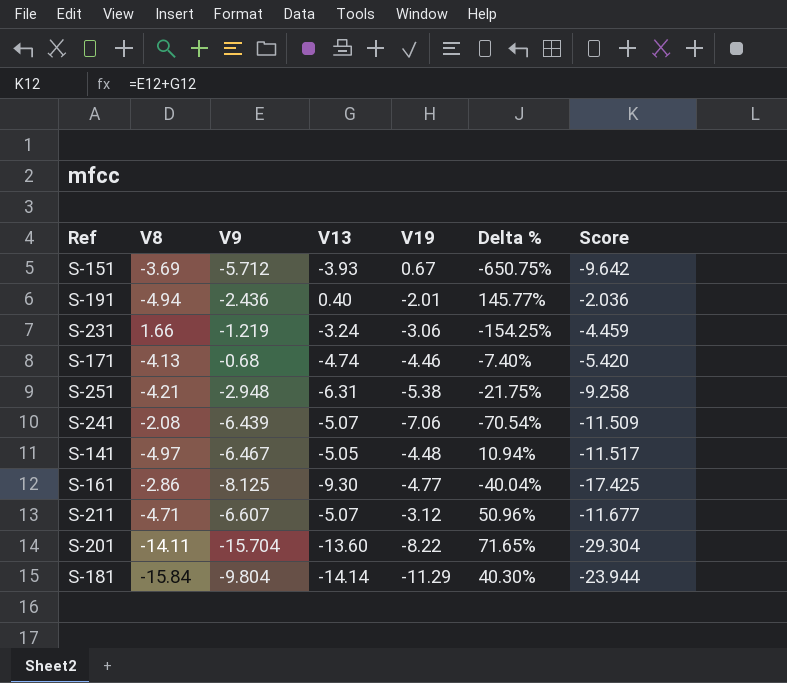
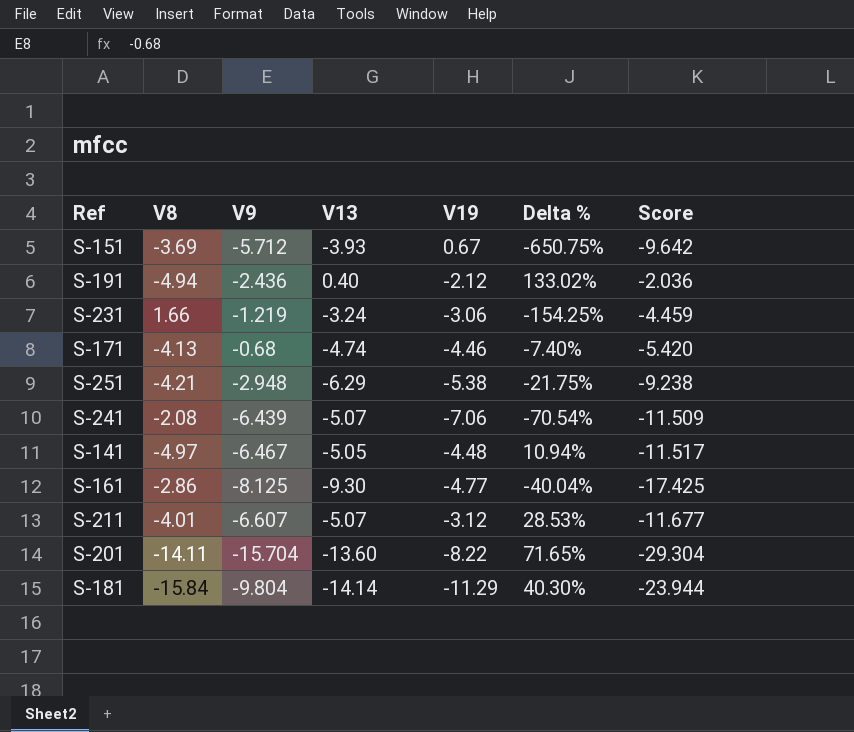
S-191 | V19: -2.01 -> -2.12
S-191 | Delta %: 145.77% -> 133.02%
S-251 | V13: -6.31 -> -6.29
S-251 | Score: -9.258 -> -9.238
S-211 | V8: -4.71 -> -4.01
S-211 | Delta %: 50.96% -> 28.53%

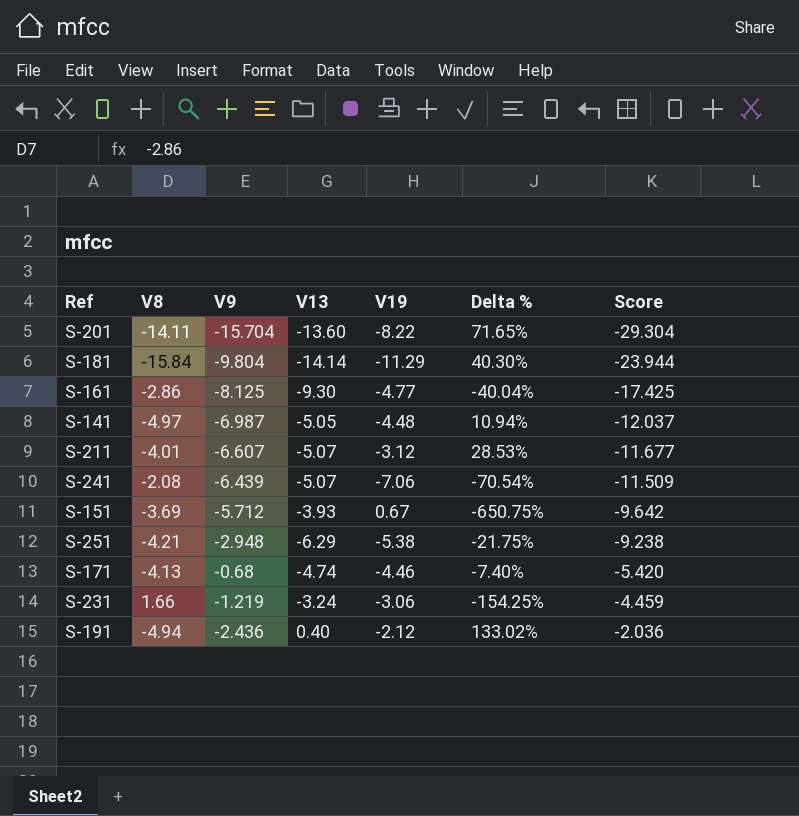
row order: none -> Score ascending
S-141 | V9: -6.467 -> -6.987
S-141 | Score: -11.517 -> -12.037

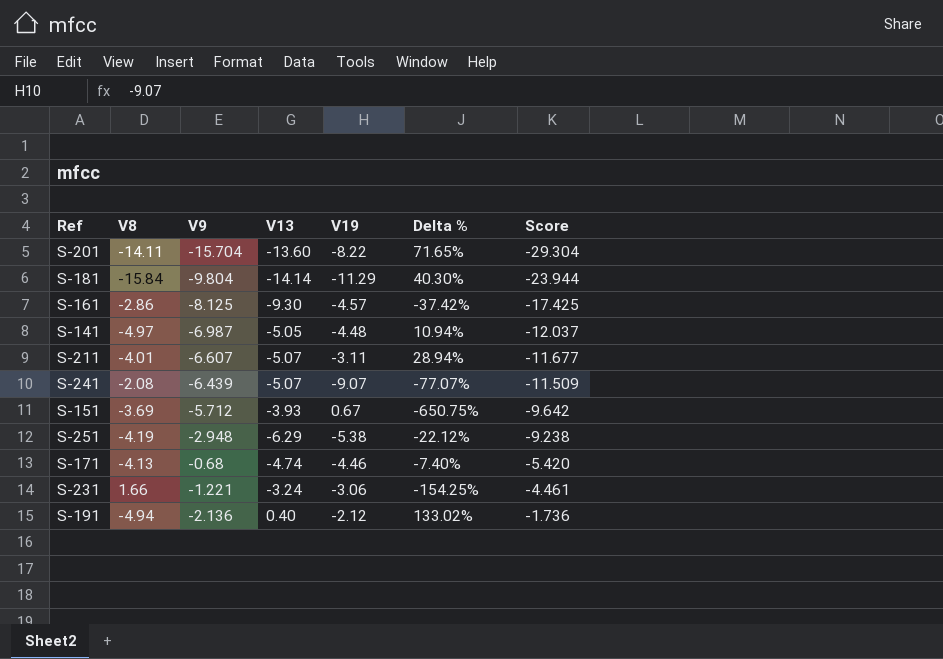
S-161 | V19: -4.77 -> -4.57
S-161 | Delta %: -40.04% -> -37.42%
S-211 | V19: -3.12 -> -3.11
S-211 | Delta %: 28.53% -> 28.94%
S-241 | V19: -7.06 -> -9.07
S-241 | Delta %: -70.54% -> -77.07%
S-251 | V8: -4.21 -> -4.19
S-251 | Delta %: -21.75% -> -22.12%
S-231 | V9: -1.219 -> -1.221
S-231 | Score: -4.459 -> -4.461
S-191 | V9: -2.436 -> -2.136
S-191 | Score: -2.036 -> -1.736

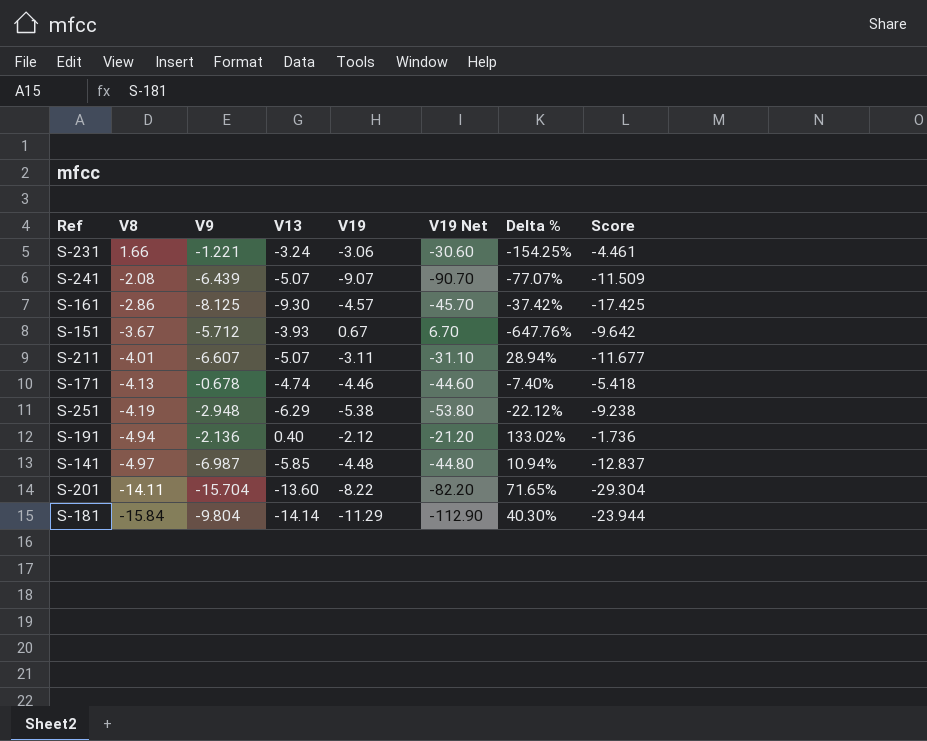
row order: Score ascending -> V8 descending
column V19 Net | formula: none -> [V19] * 10
S-151 | V8: -3.69 -> -3.67
S-151 | Delta %: -650.75% -> -647.76%
S-171 | V9: -0.68 -> -0.678
S-171 | Score: -5.420 -> -5.418
S-141 | V13: -5.05 -> -5.85
S-141 | Score: -12.037 -> -12.837

